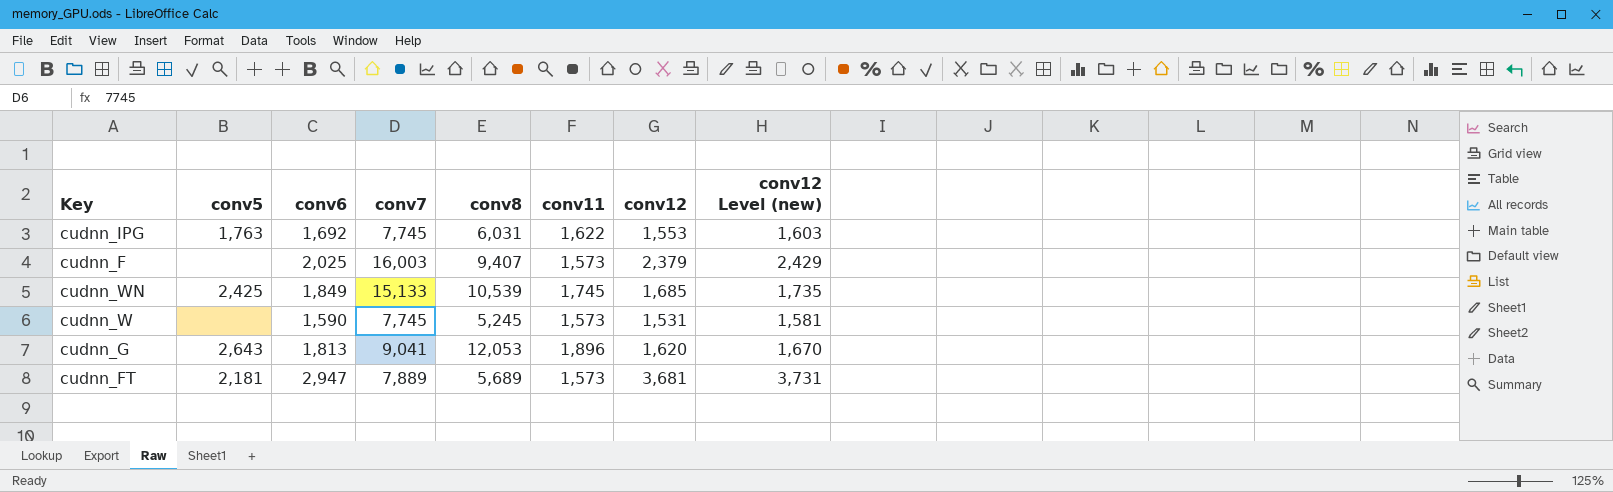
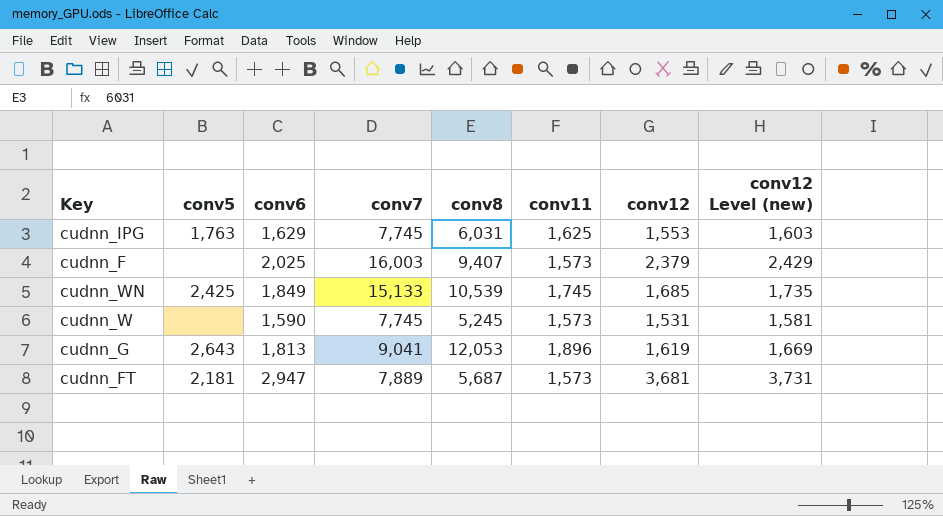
cudnn_IPG | conv6: 1,692 -> 1,629
cudnn_IPG | conv11: 1,622 -> 1,625
cudnn_G | conv12: 1,620 -> 1,619
cudnn_G | conv12 Level (new): 1,670 -> 1,669
cudnn_FT | conv8: 5,689 -> 5,687

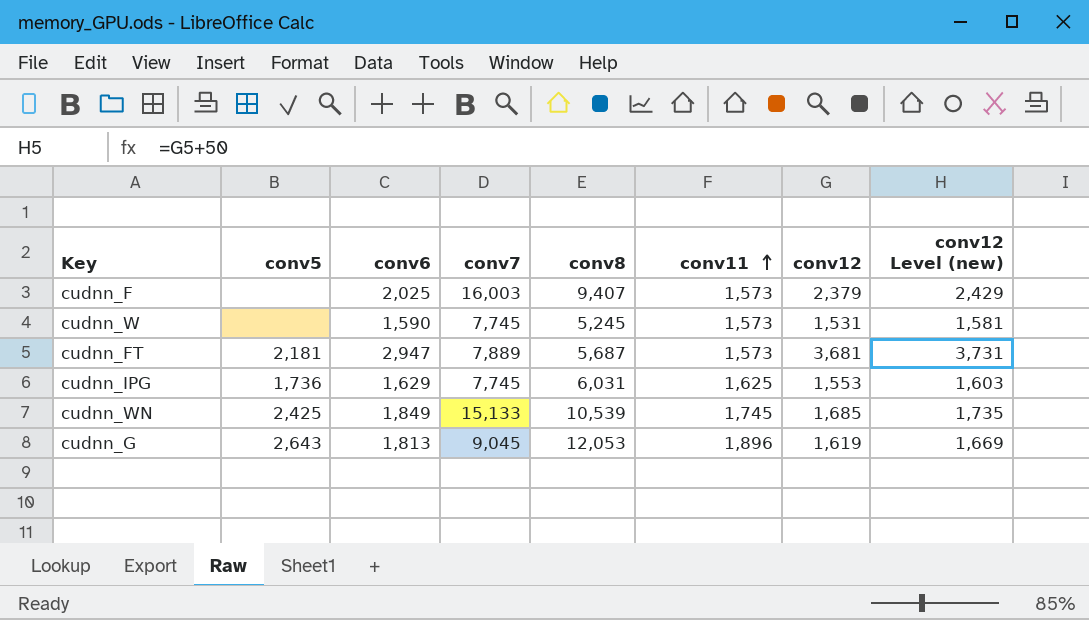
row order: none -> conv11 ascending
cudnn_IPG | conv5: 1,763 -> 1,736
cudnn_G | conv7: 9,041 -> 9,045

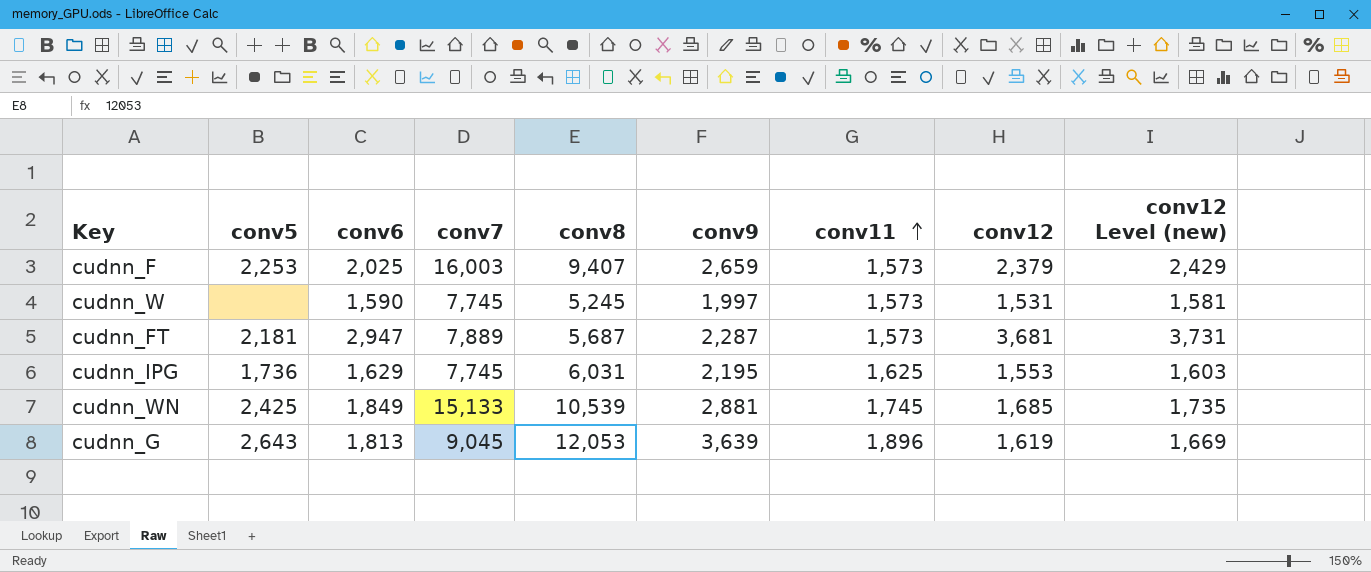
column conv9 | position: none -> 6
cudnn_F | conv5: none -> 2,253

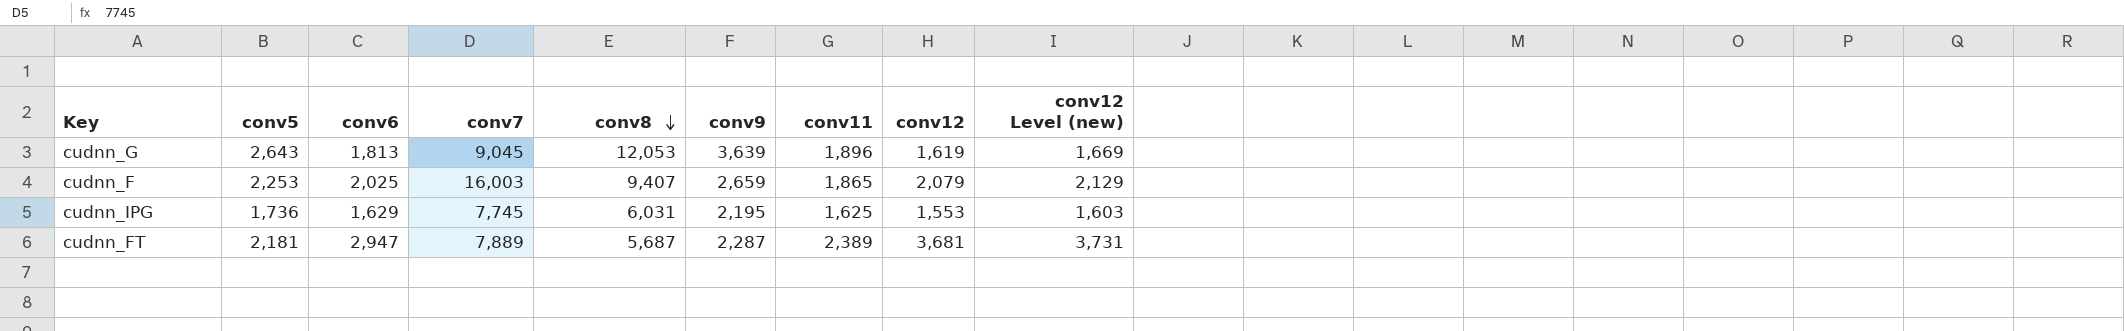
row order: conv11 ascending -> conv8 descending
row cudnn_W: none | 1,590 | 7,745 | 5,245 | 1,997 | 1,573 | 1,531 | 1,581 -> none
row cudnn_WN: 2,425 | 1,849 | 15,133 | 10,539 | 2,881 | 1,745 | 1,685 | 1,735 -> none
cudnn_F | conv11: 1,573 -> 1,865
cudnn_F | conv12: 2,379 -> 2,079
cudnn_F | conv12 Level (new): 2,429 -> 2,129
cudnn_FT | conv11: 1,573 -> 2,389

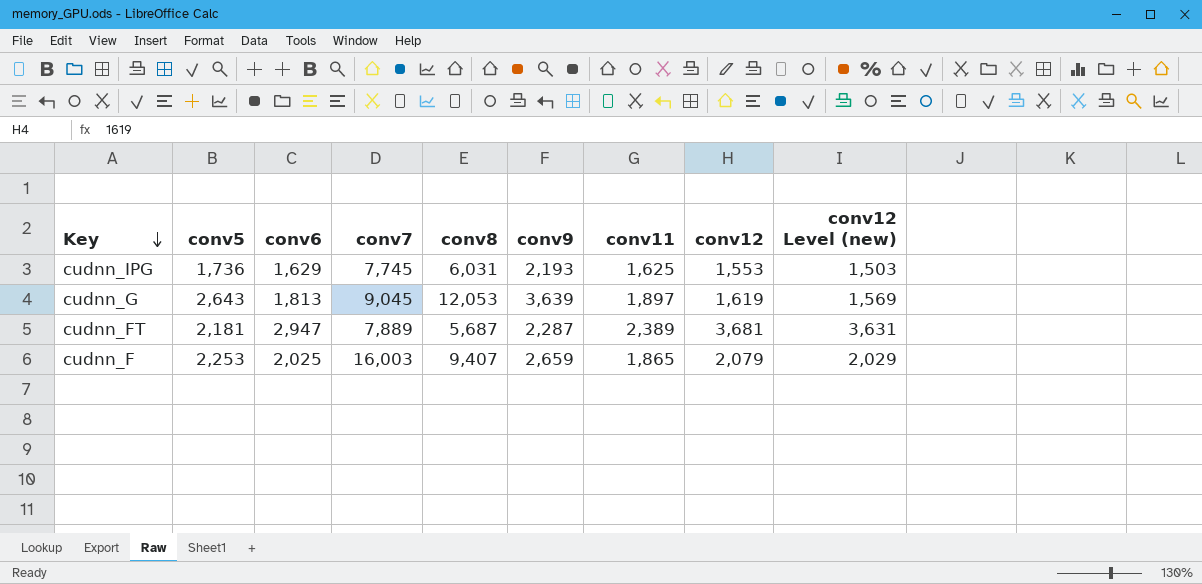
row order: conv8 descending -> Key descending
column conv12 Level (new) | formula: [conv12] + 50 -> [conv12] - 50
cudnn_IPG | conv9: 2,195 -> 2,193
cudnn_G | conv11: 1,896 -> 1,897

